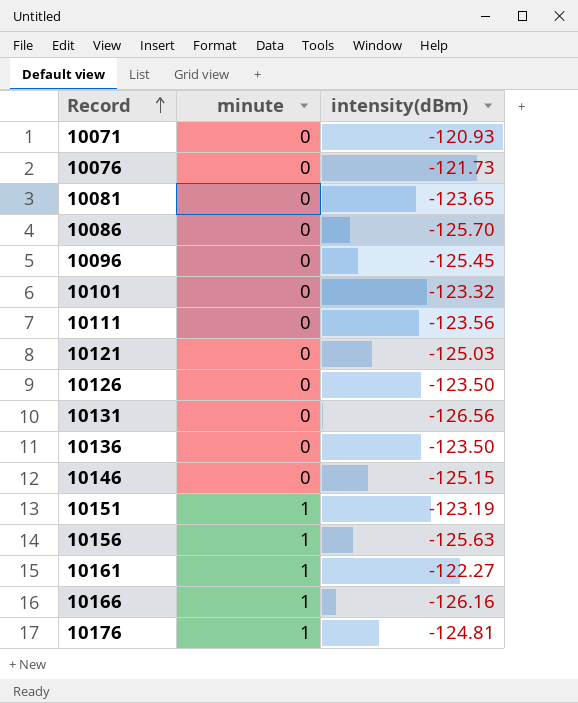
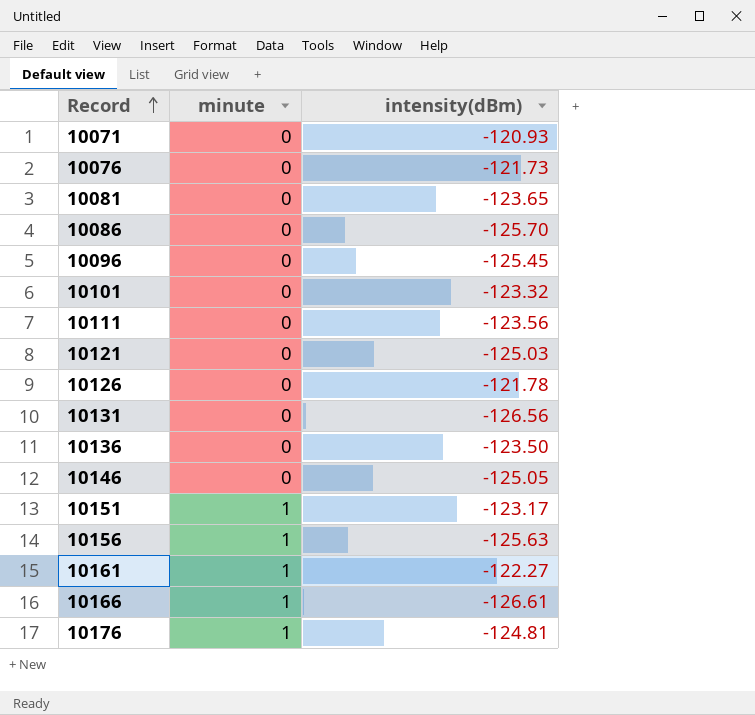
10126 | intensity(dBm): -123.50 -> -121.78
10146 | intensity(dBm): -125.15 -> -125.05
10151 | intensity(dBm): -123.19 -> -123.17
10166 | intensity(dBm): -126.16 -> -126.61

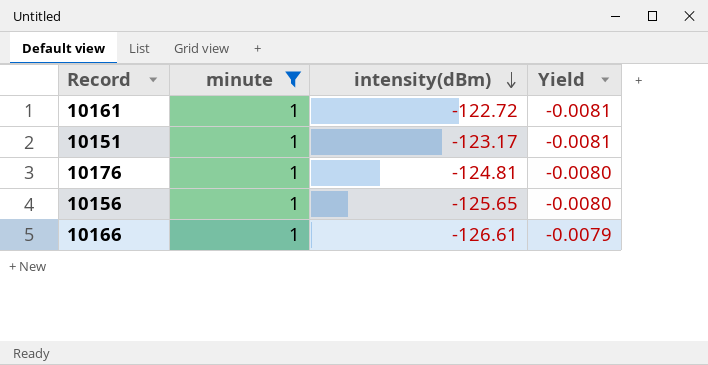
filter: none -> minute = 1
row order: Record ascending -> intensity(dBm) descending
column Yield | formula: none -> [minute] / [intensity(dBm)]
10161 | intensity(dBm): -122.27 -> -122.72
10156 | intensity(dBm): -125.63 -> -125.65

